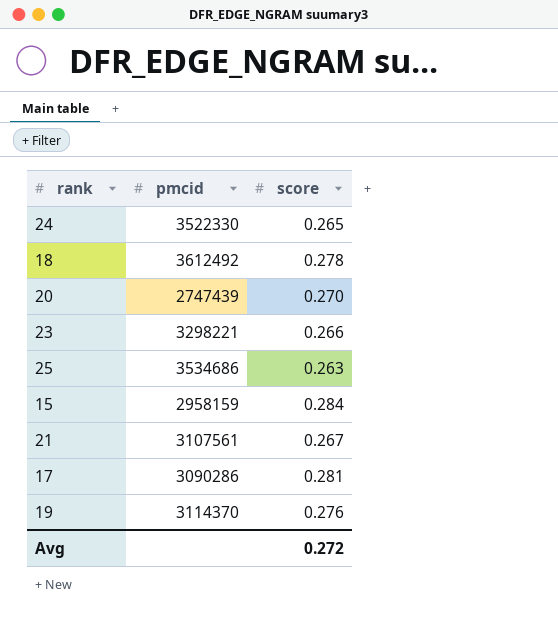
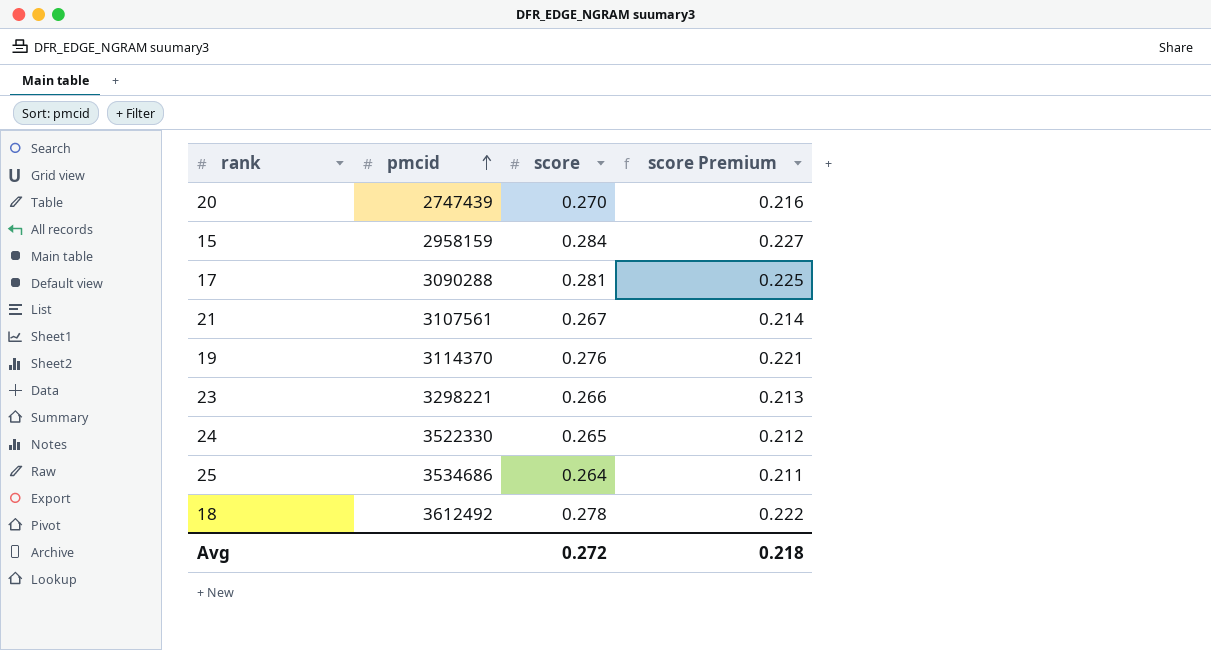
row order: none -> pmcid ascending
column score Premium | formula: none -> [score] * 0.8
17 | pmcid: 3090286 -> 3090288
25 | score: 0.263 -> 0.264

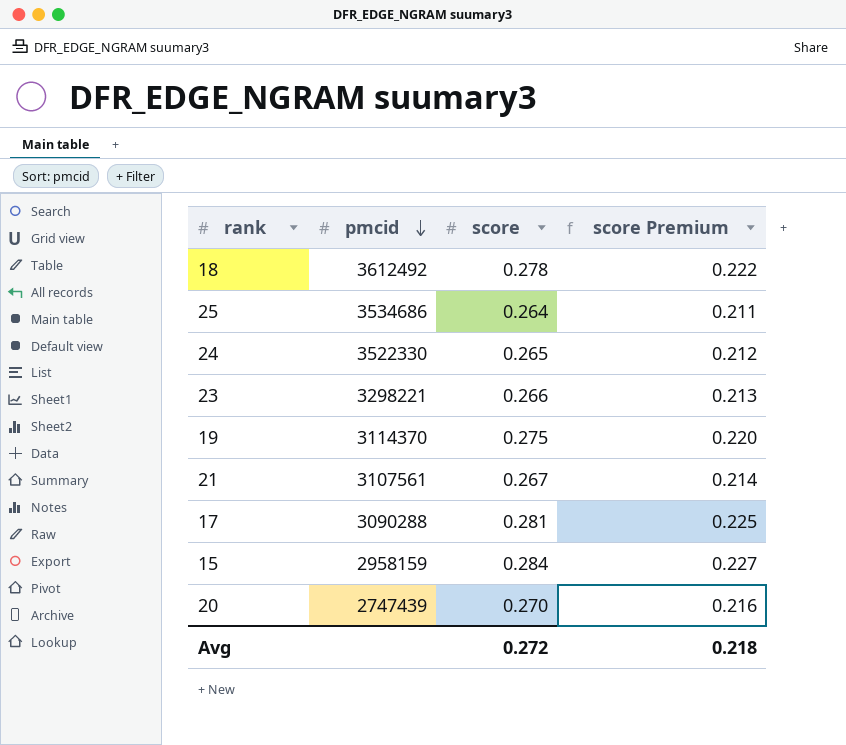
row order: pmcid ascending -> pmcid descending
19 | score: 0.276 -> 0.275
19 | score Premium: 0.221 -> 0.220

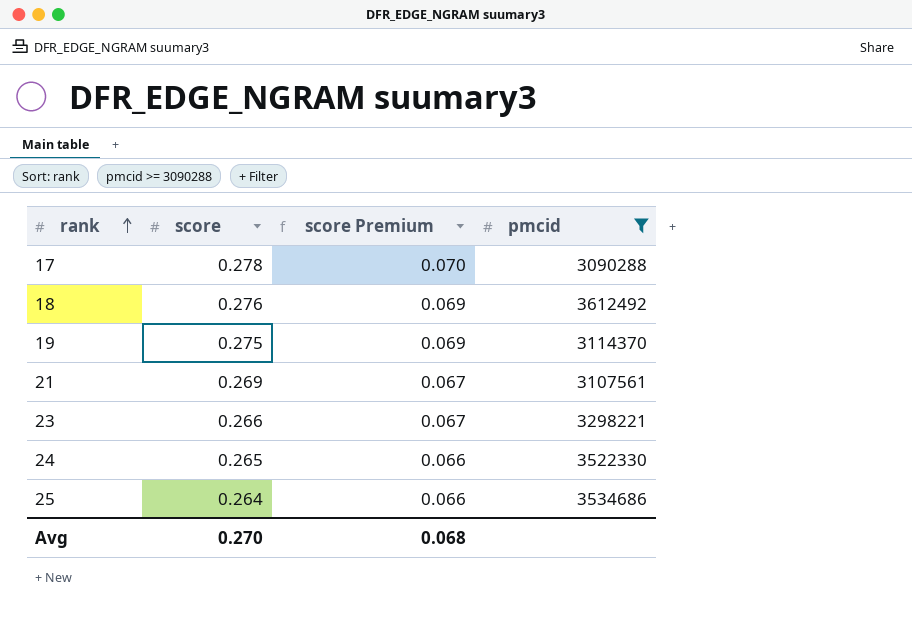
filter: none -> pmcid >= 3090288
row order: pmcid descending -> rank ascending
column score Premium | formula: [score] * 0.8 -> [score] * 0.25
column pmcid | position: 2 -> 4
17 | score: 0.281 -> 0.278
18 | score: 0.278 -> 0.276
21 | score: 0.267 -> 0.269
Avg | score: 0.272 -> 0.270
Avg | score Premium: 0.218 -> 0.068

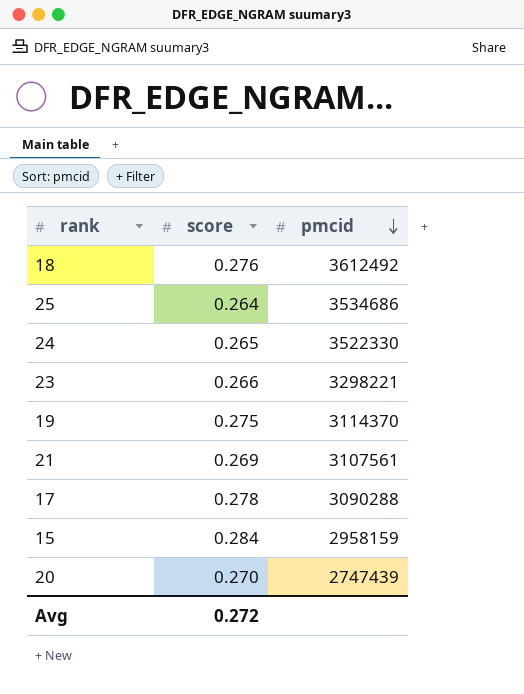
filter: pmcid >= 3090288 -> none
row order: rank ascending -> pmcid descending
column score Premium | formula: [score] * 0.25 -> none
Avg | score: 0.270 -> 0.272

